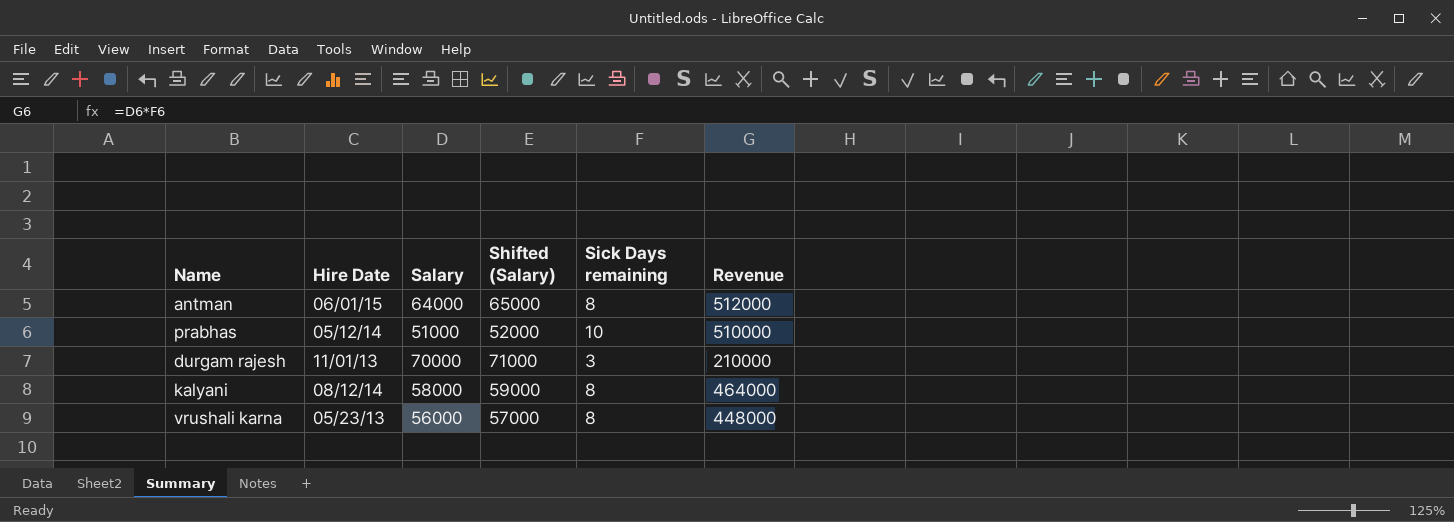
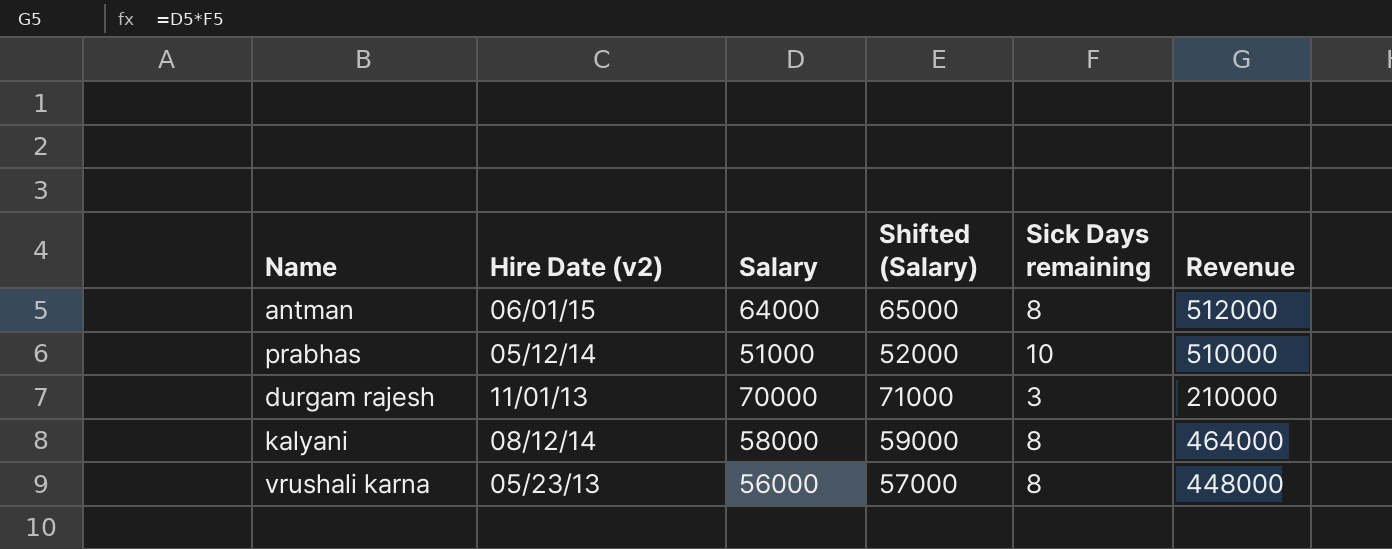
column name: Hire Date -> Hire Date (v2)

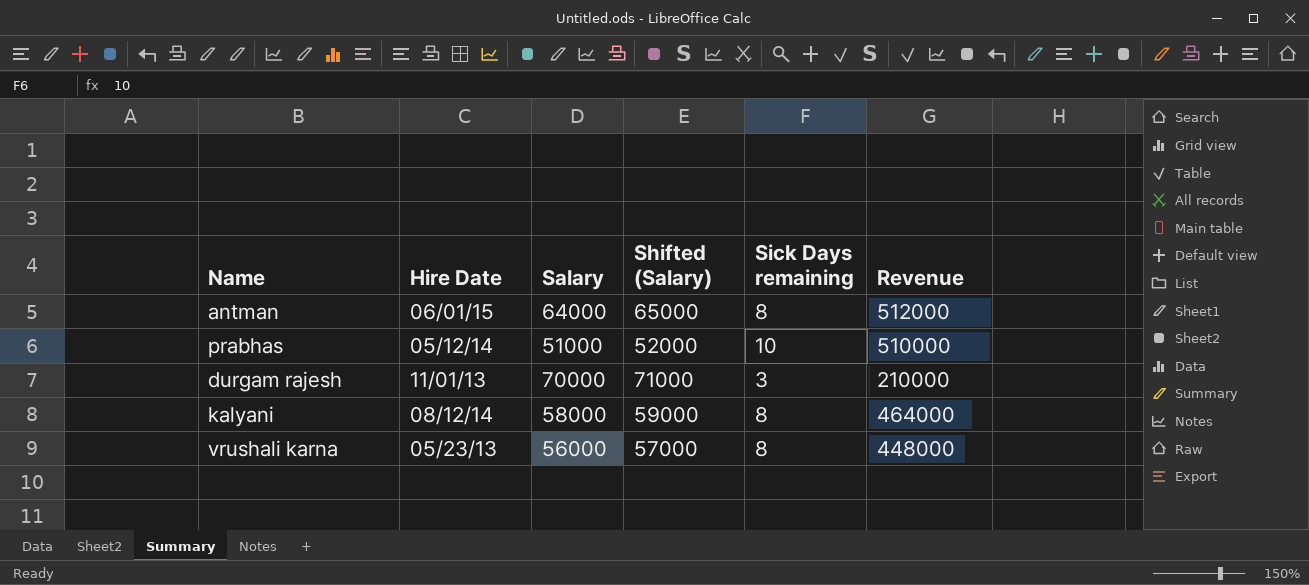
column name: Hire Date (v2) -> Hire Date

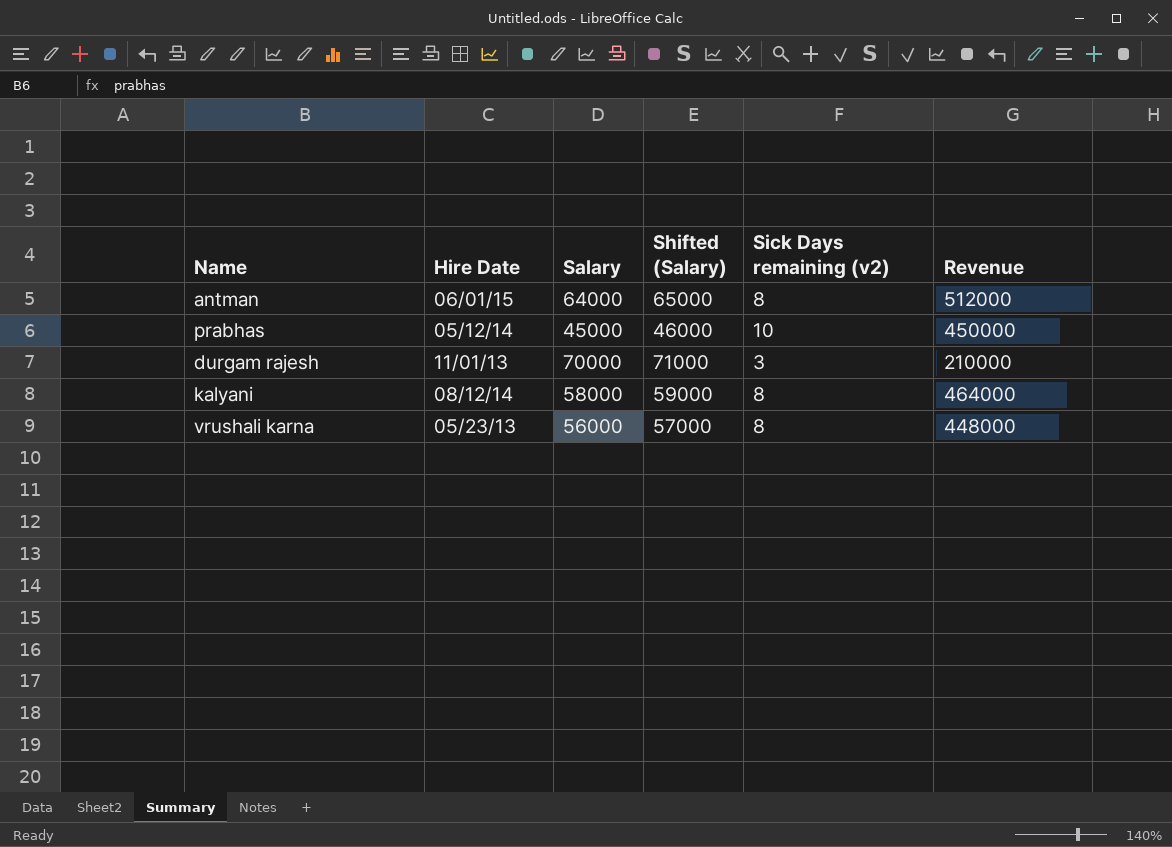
column name: Sick Days remaining -> Sick Days remaining (v2)
prabhas | Salary: 51000 -> 45000
prabhas | Shifted (Salary): 52000 -> 46000
prabhas | Revenue: 510000 -> 450000

